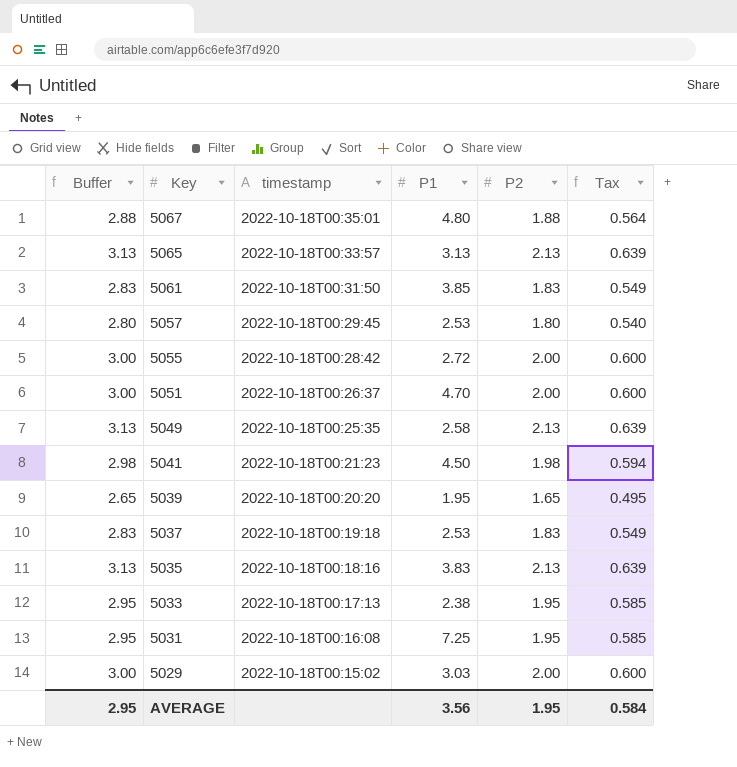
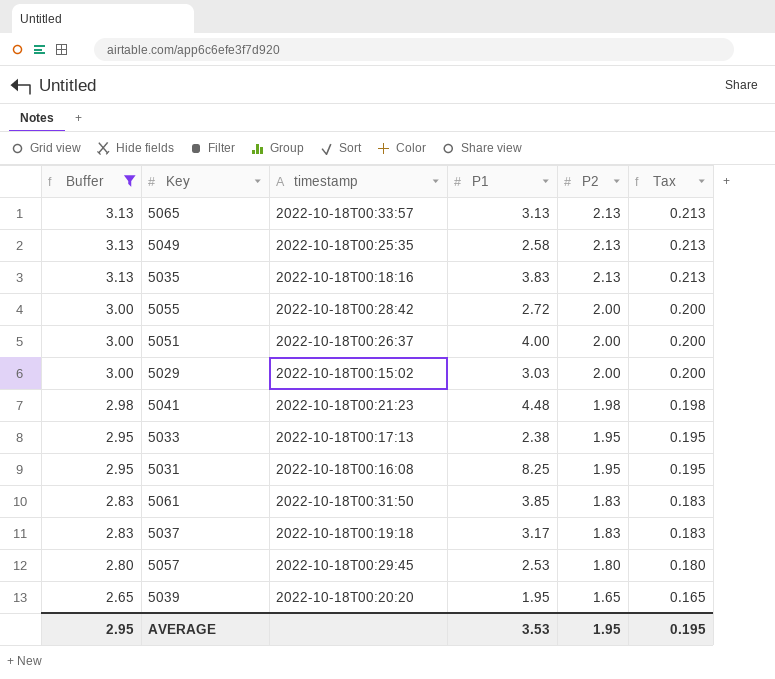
filter: none -> Buffer != 2.88
row order: Key descending -> Buffer descending
column Tax | formula: [P2] * 0.3 -> [P2] * 0.1
5051 | P1: 4.70 -> 4.00
5041 | P1: 4.50 -> 4.48
5031 | P1: 7.25 -> 8.25
5037 | P1: 2.53 -> 3.17
AVERAGE | P1: 3.56 -> 3.53
AVERAGE | Tax: 0.584 -> 0.195

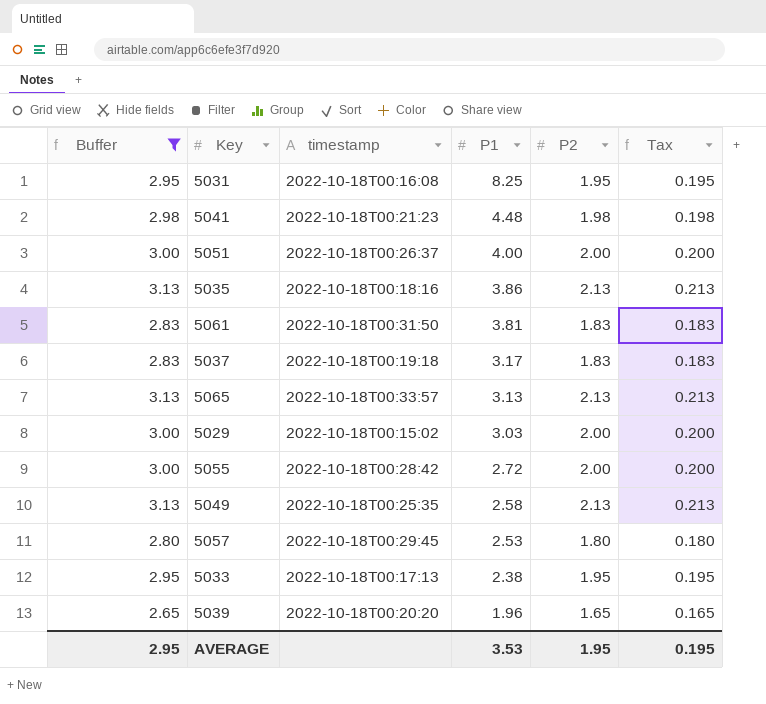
row order: Buffer descending -> P1 descending
5035 | P1: 3.83 -> 3.86
5061 | P1: 3.85 -> 3.81
5039 | P1: 1.95 -> 1.96

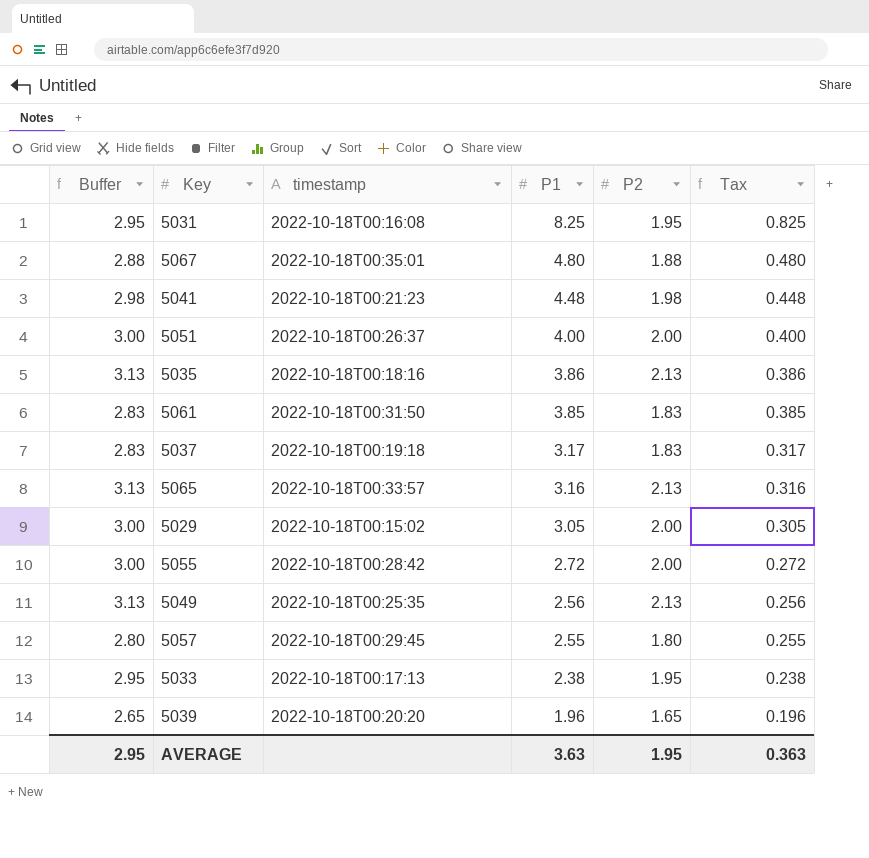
filter: Buffer != 2.88 -> none
column Tax | formula: [P2] * 0.1 -> [P1] * 0.1
5061 | P1: 3.81 -> 3.85
5065 | P1: 3.13 -> 3.16
5029 | P1: 3.03 -> 3.05
5049 | P1: 2.58 -> 2.56
5057 | P1: 2.53 -> 2.55
AVERAGE | P1: 3.53 -> 3.63
AVERAGE | Tax: 0.195 -> 0.363

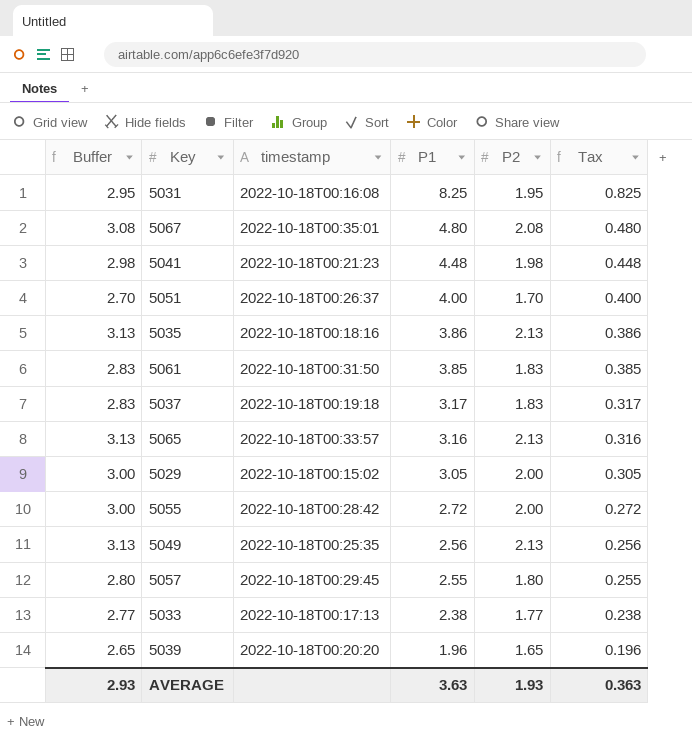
5067 | Buffer: 2.88 -> 3.08
5067 | P2: 1.88 -> 2.08
5051 | Buffer: 3.00 -> 2.70
5051 | P2: 2.00 -> 1.70
5033 | Buffer: 2.95 -> 2.77
5033 | P2: 1.95 -> 1.77
AVERAGE | Buffer: 2.95 -> 2.93
AVERAGE | P2: 1.95 -> 1.93

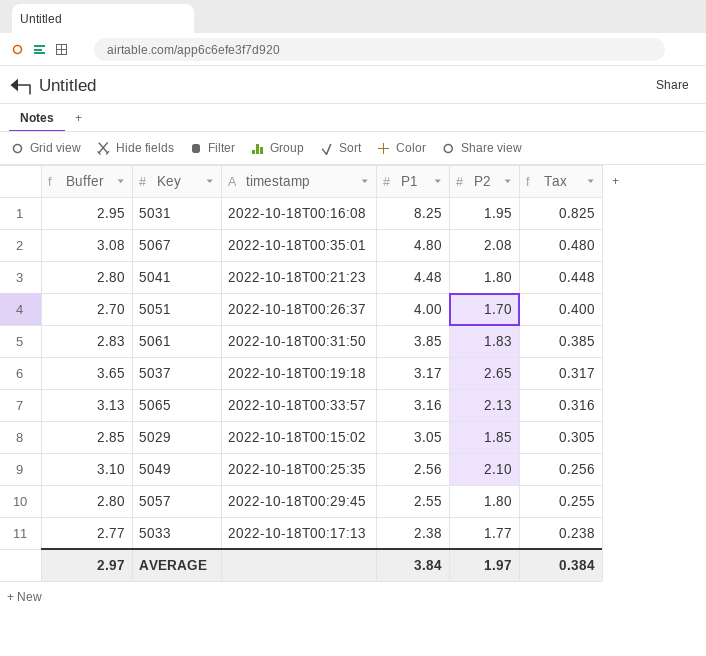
row 5035: 3.13 | 2022-10-18T00:18:16 | 3.86 | 2.13 | 0.386 -> none
row 5055: 3.00 | 2022-10-18T00:28:42 | 2.72 | 2.00 | 0.272 -> none
row 5039: 2.65 | 2022-10-18T00:20:20 | 1.96 | 1.65 | 0.196 -> none
5041 | Buffer: 2.98 -> 2.80
5041 | P2: 1.98 -> 1.80
5037 | Buffer: 2.83 -> 3.65
5037 | P2: 1.83 -> 2.65
5029 | Buffer: 3.00 -> 2.85
5029 | P2: 2.00 -> 1.85
5049 | Buffer: 3.13 -> 3.10
5049 | P2: 2.13 -> 2.10
AVERAGE | Buffer: 2.93 -> 2.97
AVERAGE | P1: 3.63 -> 3.84
AVERAGE | P2: 1.93 -> 1.97
AVERAGE | Tax: 0.363 -> 0.384

